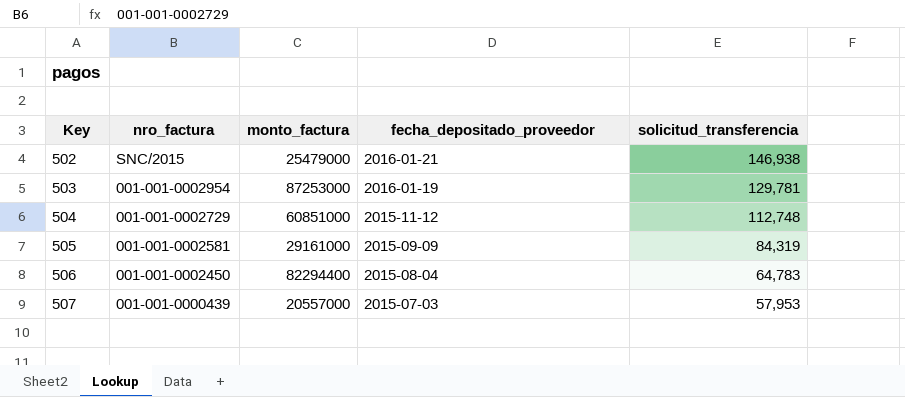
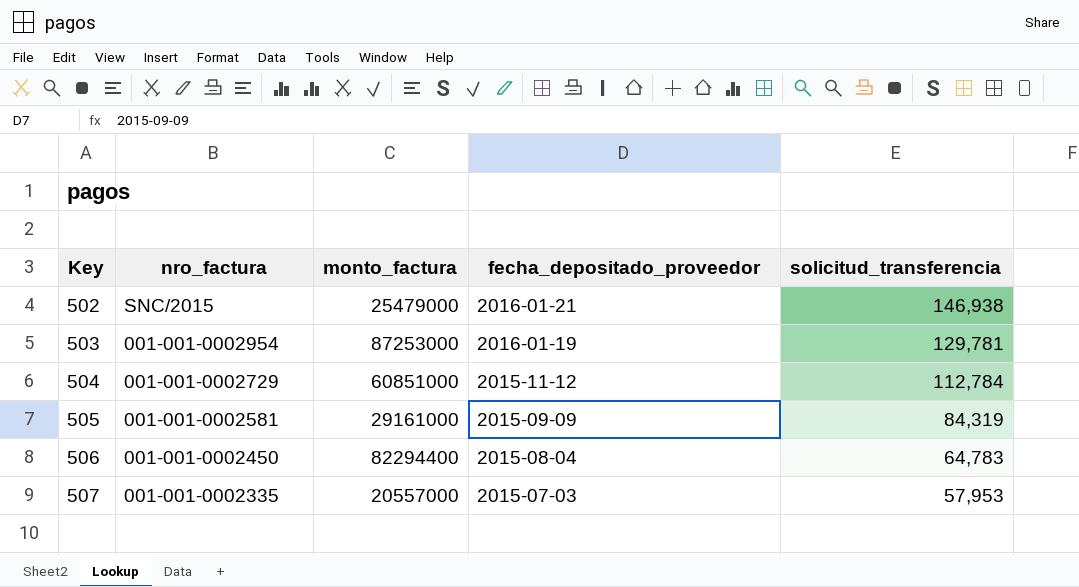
504 | solicitud_transferencia: 112,748 -> 112,784
507 | nro_factura: 001-001-0000439 -> 001-001-0002335

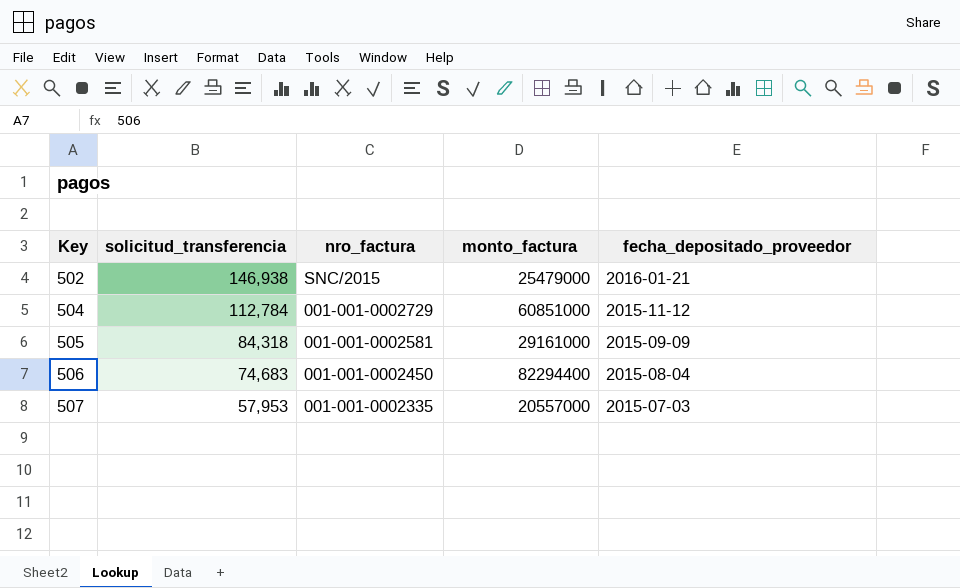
column solicitud_transferencia | position: 5 -> 2
row 503: 001-001-0002954 | 87253000 | 2016-01-19 | 129,781 -> none
505 | solicitud_transferencia: 84,319 -> 84,318
506 | solicitud_transferencia: 64,783 -> 74,683

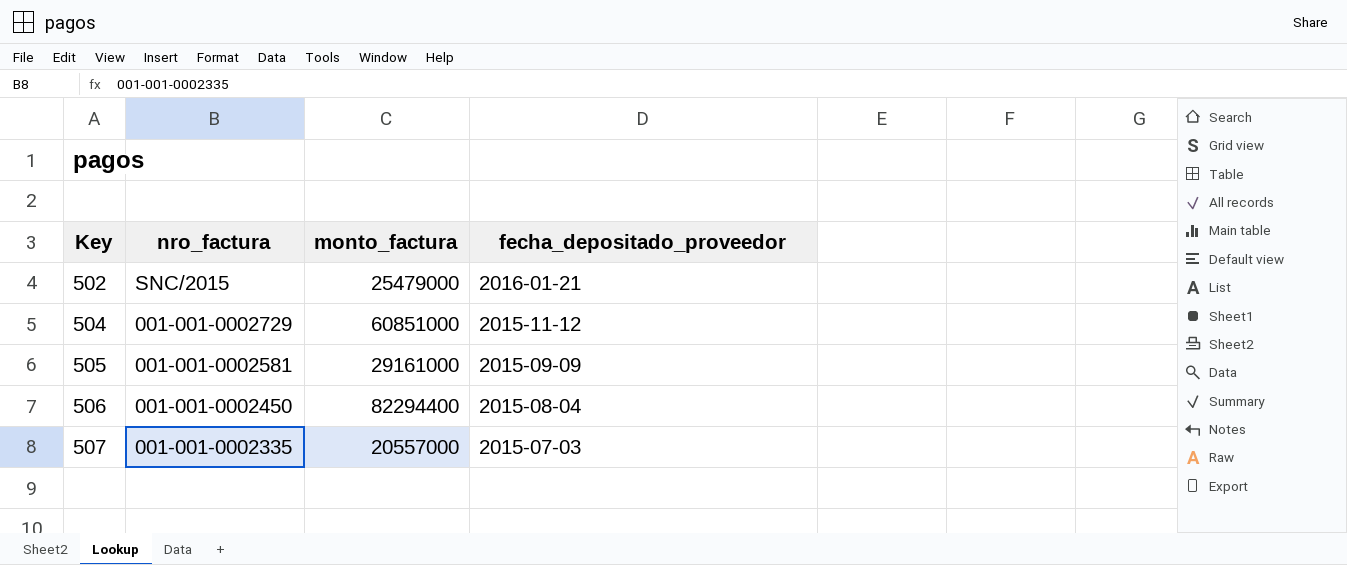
column solicitud_transferencia | position: 2 -> none

